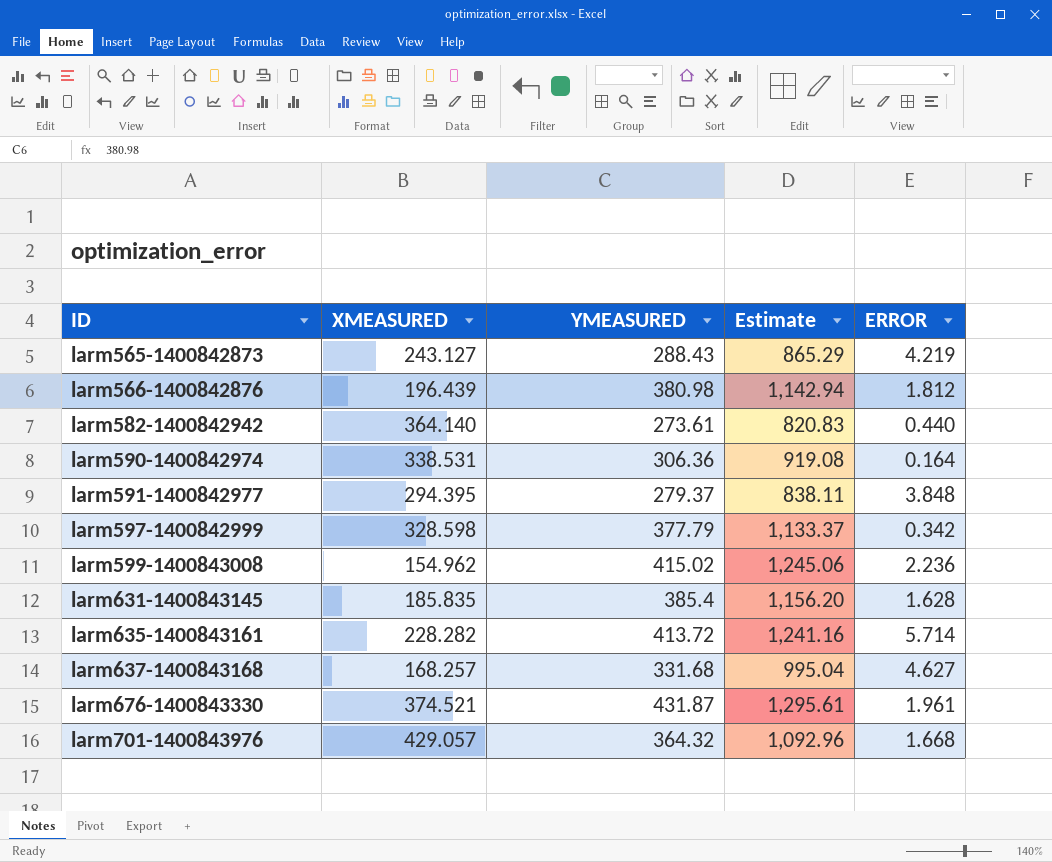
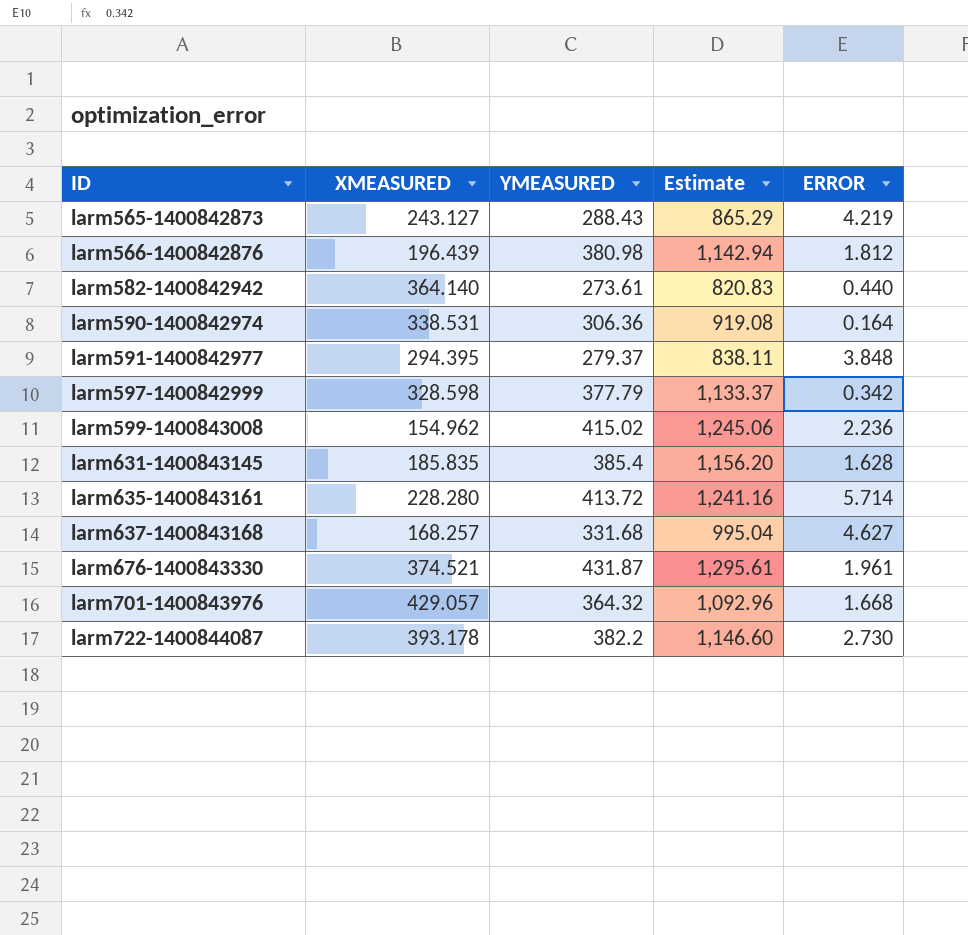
larm635-1400843161 | XMEASURED: 228.282 -> 228.280
row larm722-1400844087: none -> 393.178 | 382.2 | 1,146.60 | 2.730

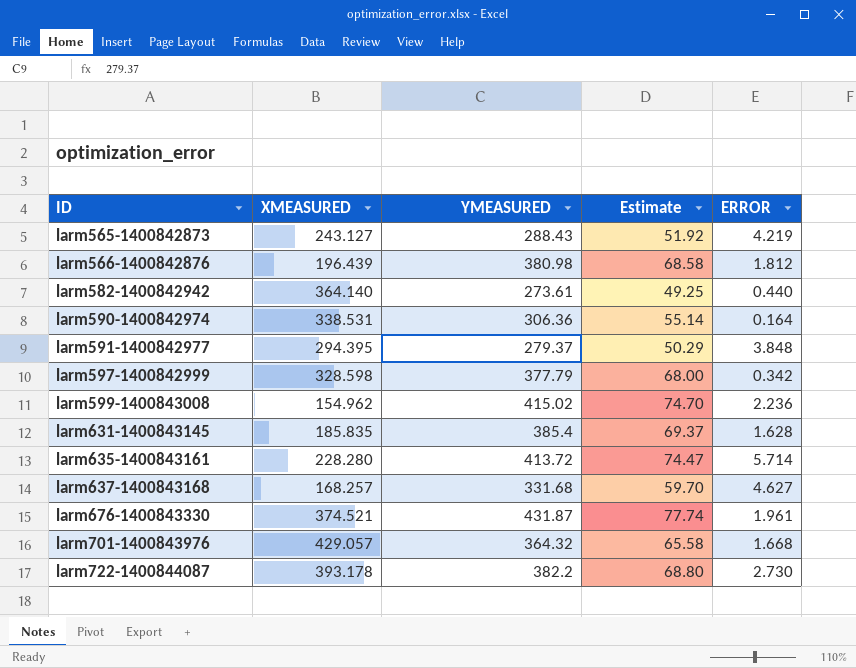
column Estimate | formula: [YMEASURED] * 3 -> [YMEASURED] * 0.18

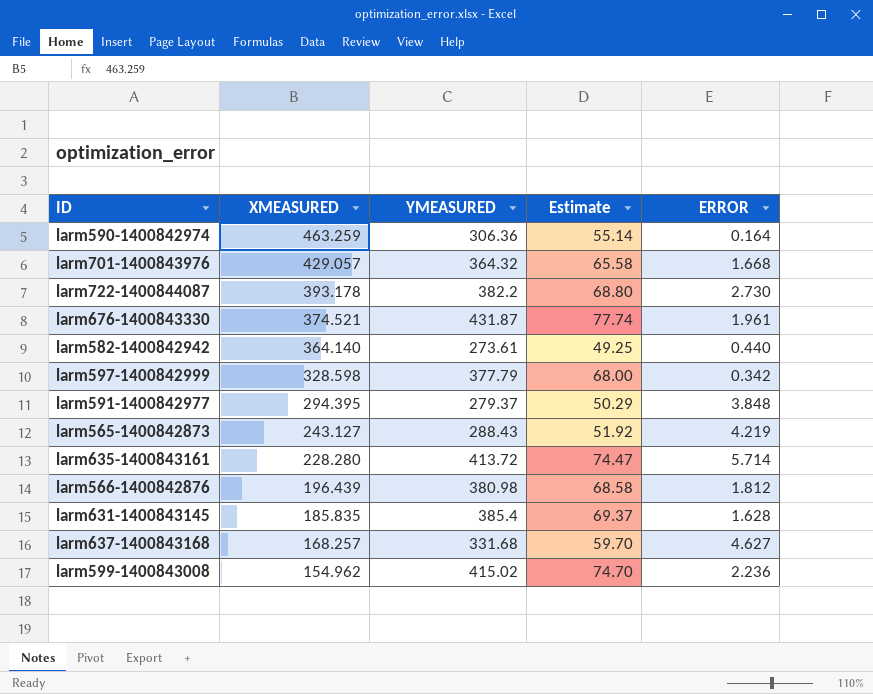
row order: ID ascending -> XMEASURED descending
larm590-1400842974 | XMEASURED: 338.531 -> 463.259

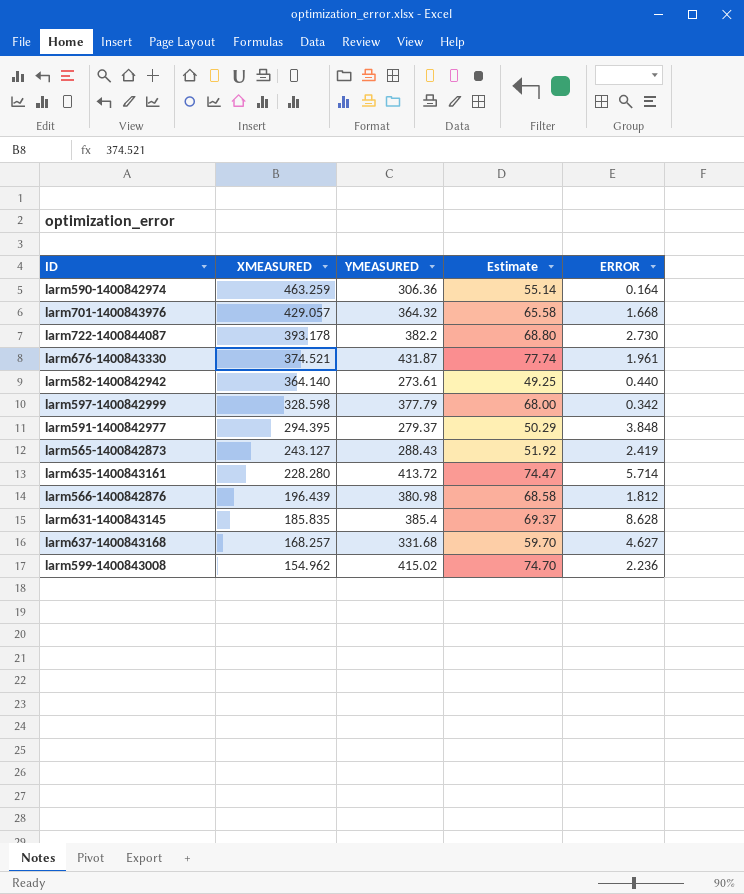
larm565-1400842873 | ERROR: 4.219 -> 2.419
larm631-1400843145 | ERROR: 1.628 -> 8.628

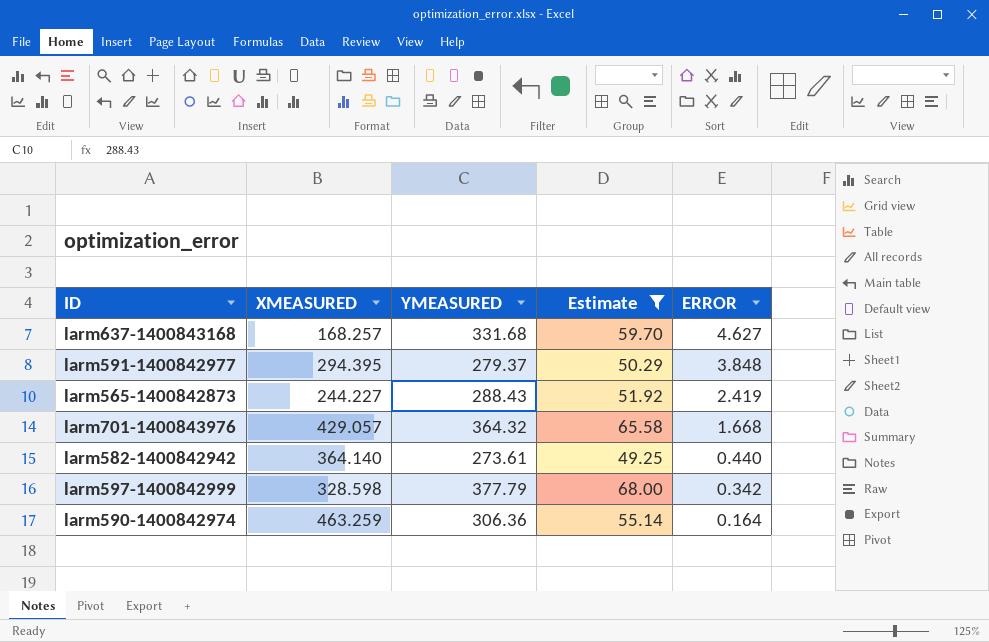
filter: none -> Estimate <= 68.00
row order: XMEASURED descending -> ERROR descending
larm565-1400842873 | XMEASURED: 243.127 -> 244.227

